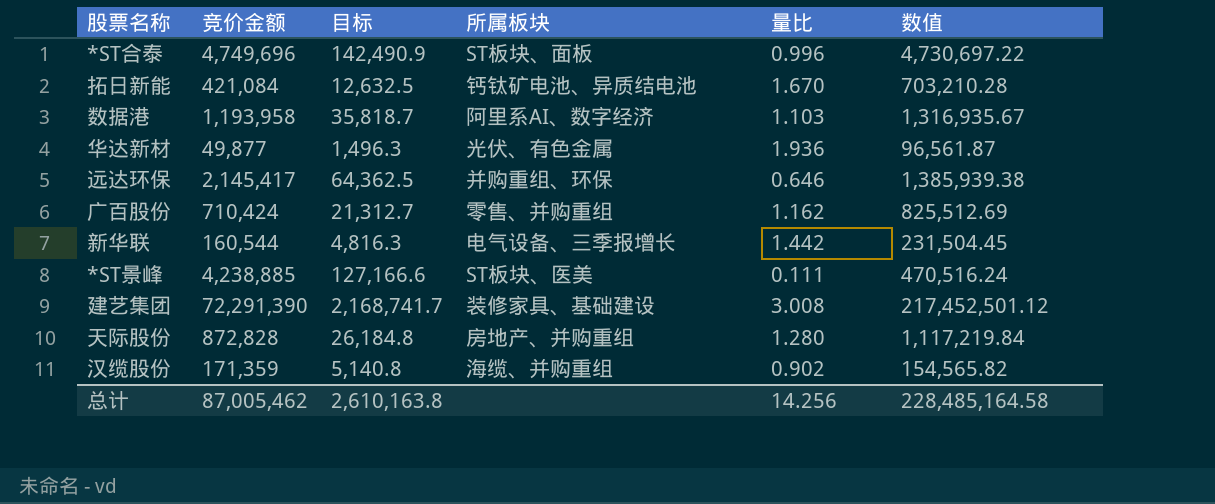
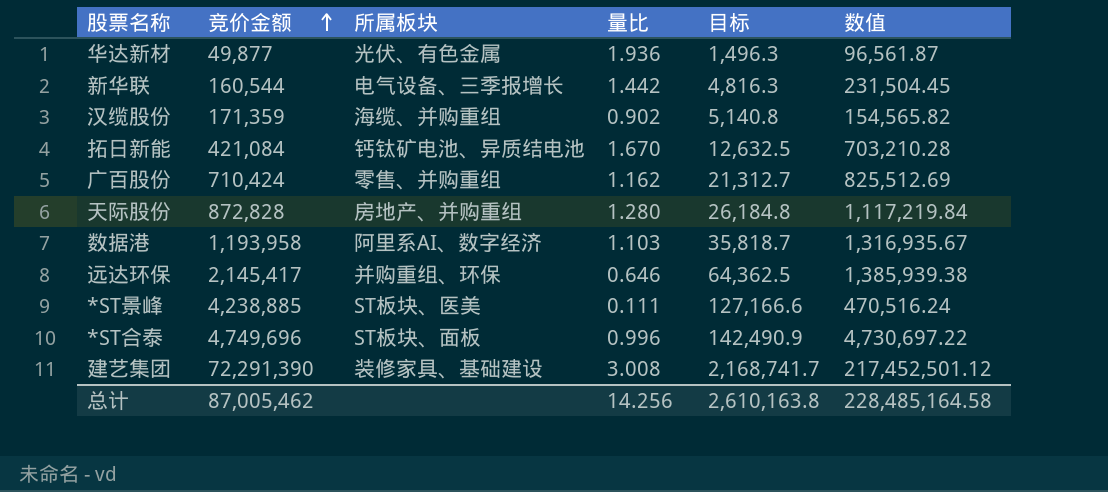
row order: none -> 竞价金额 ascending
column 目标 | position: 3 -> 5

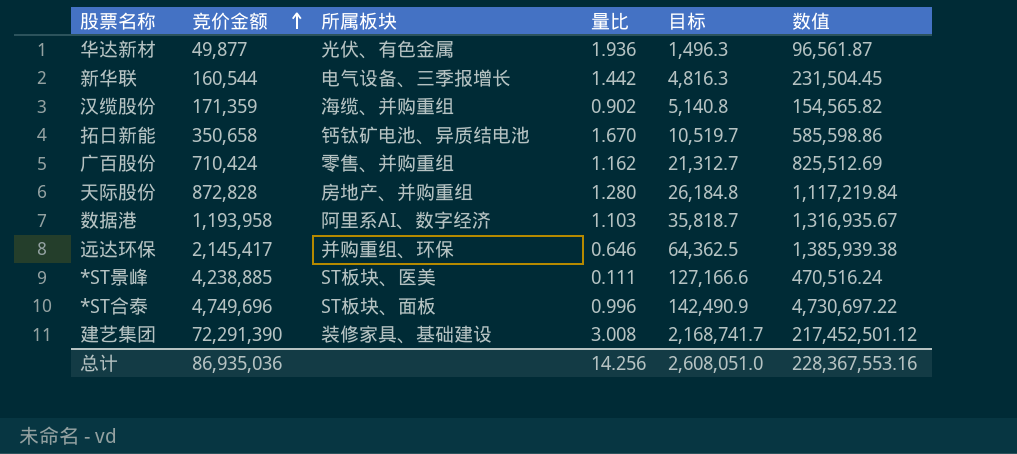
拓日新能 | 竞价金额: 421,084 -> 350,658
拓日新能 | 目标: 12,632.5 -> 10,519.7
拓日新能 | 数值: 703,210.28 -> 585,598.86
总计 | 竞价金额: 87,005,462 -> 86,935,036
总计 | 目标: 2,610,163.8 -> 2,608,051.0
总计 | 数值: 228,485,164.58 -> 228,367,553.16

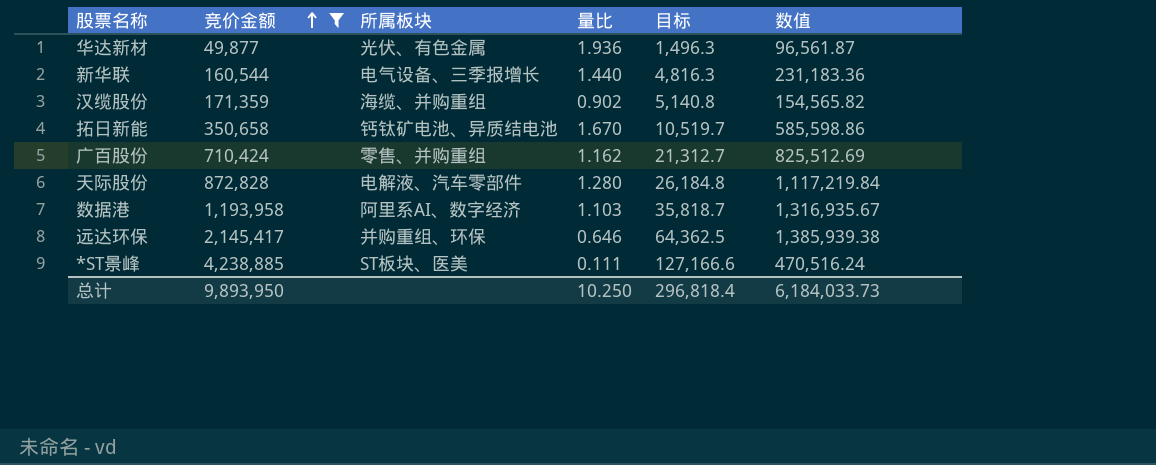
filter: none -> 竞价金额 <= 4,238,885
新华联 | 量比: 1.442 -> 1.440
新华联 | 数值: 231,504.45 -> 231,183.36
天际股份 | 所属板块: 房地产、并购重组 -> 电解液、汽车零部件
总计 | 竞价金额: 86,935,036 -> 9,893,950
总计 | 量比: 14.256 -> 10.250
总计 | 目标: 2,608,051.0 -> 296,818.4
总计 | 数值: 228,367,553.16 -> 6,184,033.73

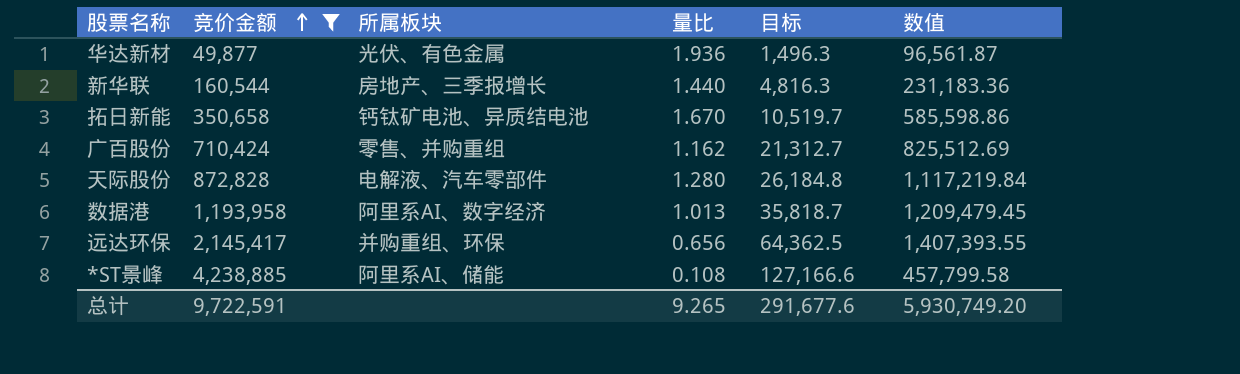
row 汉缆股份: 171,359 | 海缆、并购重组 | 0.902 | 5,140.8 | 154,565.82 -> none
新华联 | 所属板块: 电气设备、三季报增长 -> 房地产、三季报增长
数据港 | 量比: 1.103 -> 1.013
数据港 | 数值: 1,316,935.67 -> 1,209,479.45
远达环保 | 量比: 0.646 -> 0.656
远达环保 | 数值: 1,385,939.38 -> 1,407,393.55
*ST景峰 | 所属板块: ST板块、医美 -> 阿里系AI、储能
*ST景峰 | 量比: 0.111 -> 0.108
*ST景峰 | 数值: 470,516.24 -> 457,799.58
总计 | 竞价金额: 9,893,950 -> 9,722,591
总计 | 量比: 10.250 -> 9.265
总计 | 目标: 296,818.4 -> 291,677.6
总计 | 数值: 6,184,033.73 -> 5,930,749.20

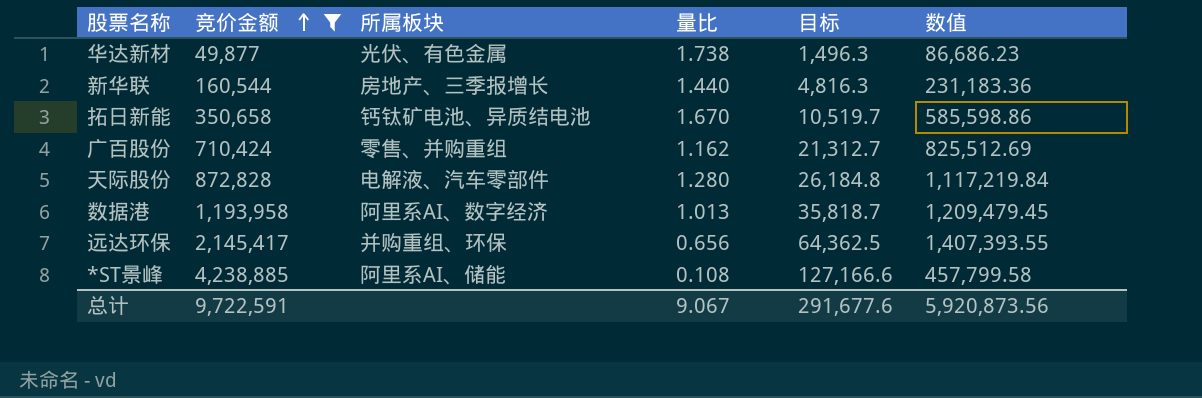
华达新材 | 量比: 1.936 -> 1.738
华达新材 | 数值: 96,561.87 -> 86,686.23
总计 | 量比: 9.265 -> 9.067
总计 | 数值: 5,930,749.20 -> 5,920,873.56

